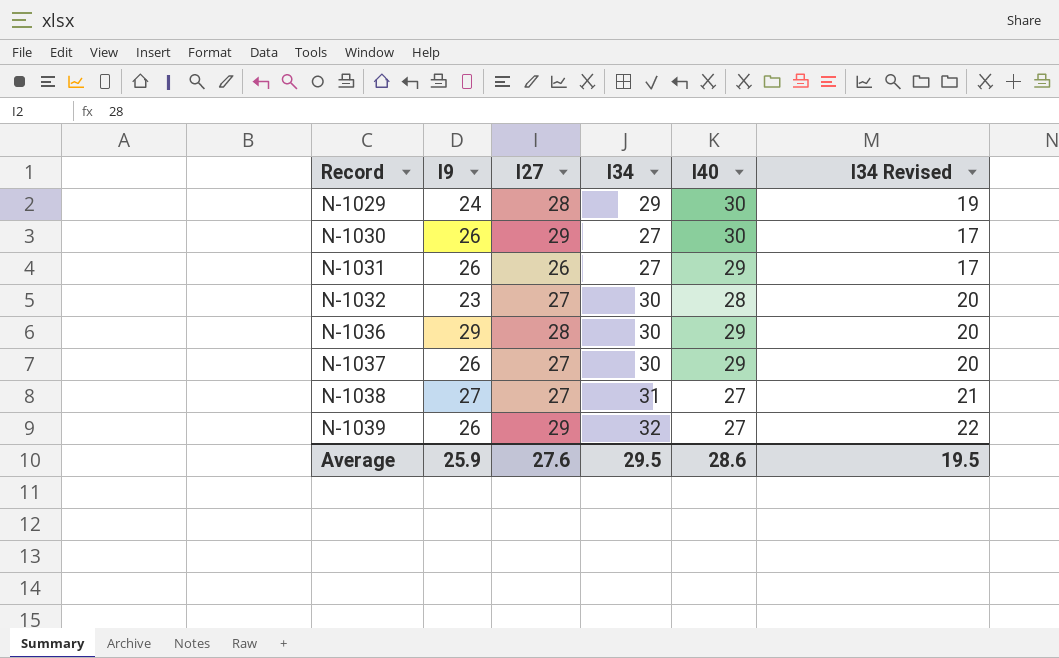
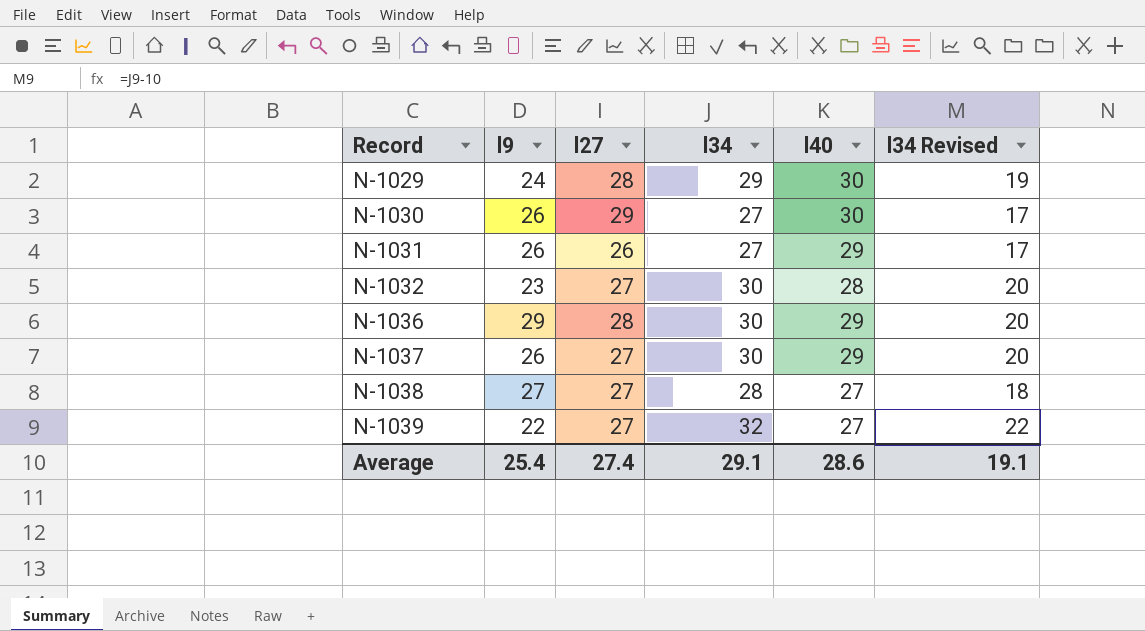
N-1038 | l34: 31 -> 28
N-1038 | l34 Revised: 21 -> 18
N-1039 | l9: 26 -> 22
N-1039 | l27: 29 -> 27
Average | l9: 25.9 -> 25.4
Average | l27: 27.6 -> 27.4
Average | l34: 29.5 -> 29.1
Average | l34 Revised: 19.5 -> 19.1

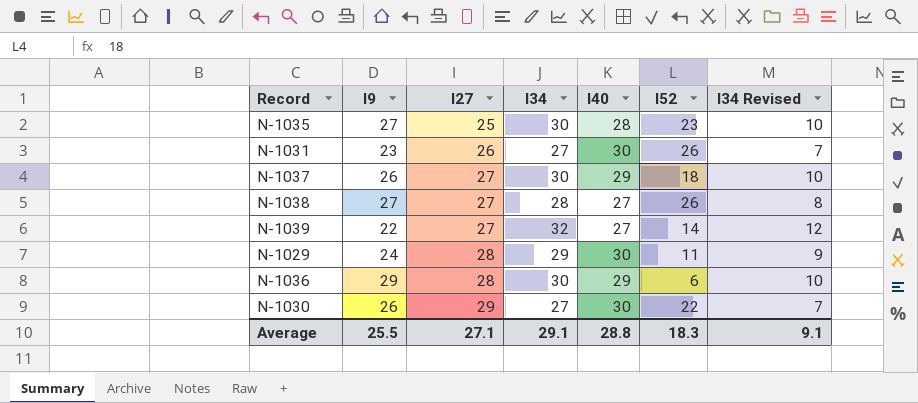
row order: Record ascending -> l27 ascending
column l52 | position: none -> 6
column l34 Revised | formula: [l34] - 10 -> [l34] - 20
row N-1032: 23 | 27 | 30 | 28 | 20 -> none
row N-1035: none -> 27 | 25 | 30 | 28 | 23 | 10
N-1031 | l9: 26 -> 23
N-1031 | l40: 29 -> 30
Average | l9: 25.4 -> 25.5
Average | l27: 27.4 -> 27.1
Average | l40: 28.6 -> 28.8
Average | l34 Revised: 19.1 -> 9.1

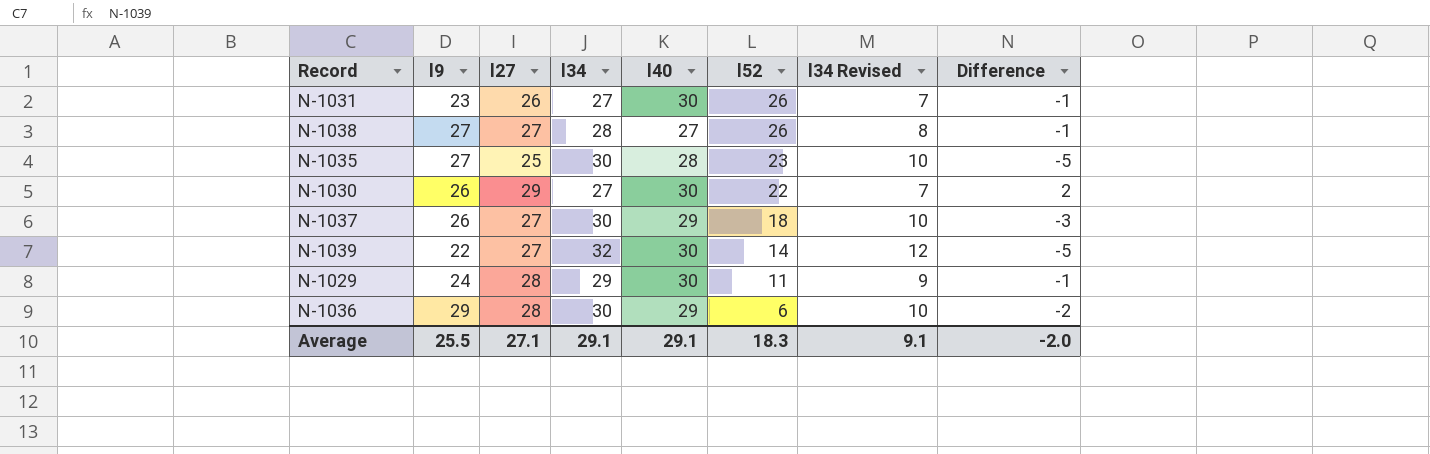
row order: l27 ascending -> l52 descending
column Difference | formula: none -> [l27] - [l34]
N-1039 | l40: 27 -> 30
Average | l40: 28.8 -> 29.1

